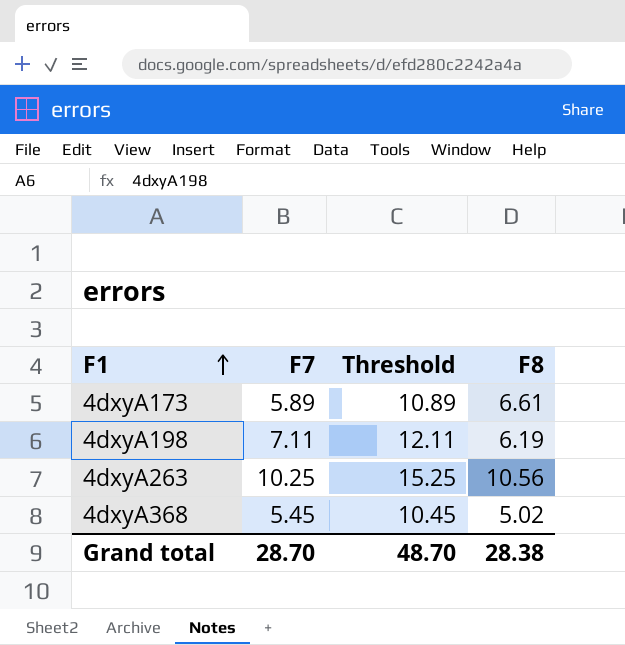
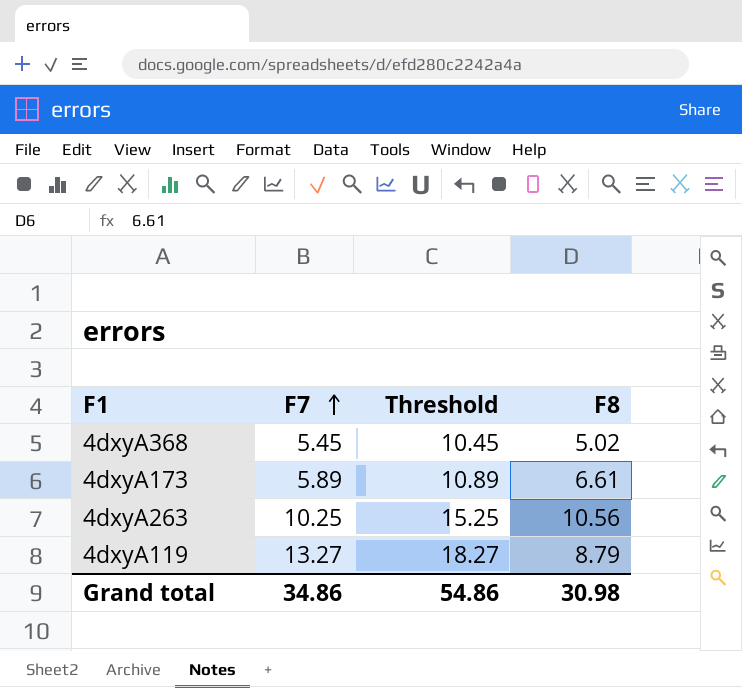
row order: F1 ascending -> F7 ascending
row 4dxyA198: 7.11 | 12.11 | 6.19 -> none
row 4dxyA119: none -> 13.27 | 18.27 | 8.79
Grand total | F7: 28.70 -> 34.86
Grand total | Threshold: 48.70 -> 54.86
Grand total | F8: 28.38 -> 30.98

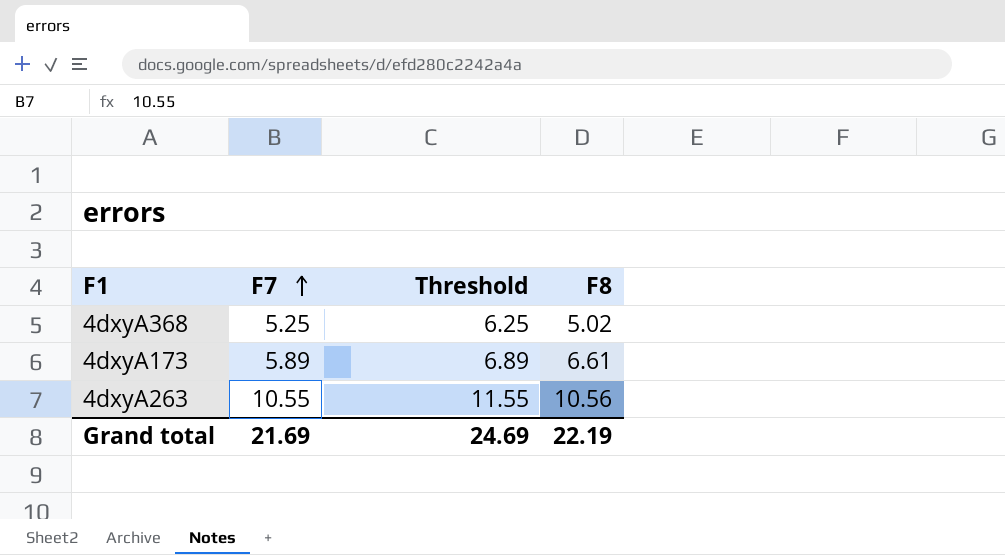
column Threshold | formula: [F7] + 5 -> [F7] + 1
row 4dxyA119: 13.27 | 18.27 | 8.79 -> none
4dxyA368 | F7: 5.45 -> 5.25
4dxyA263 | F7: 10.25 -> 10.55
Grand total | F7: 34.86 -> 21.69
Grand total | Threshold: 54.86 -> 24.69
Grand total | F8: 30.98 -> 22.19

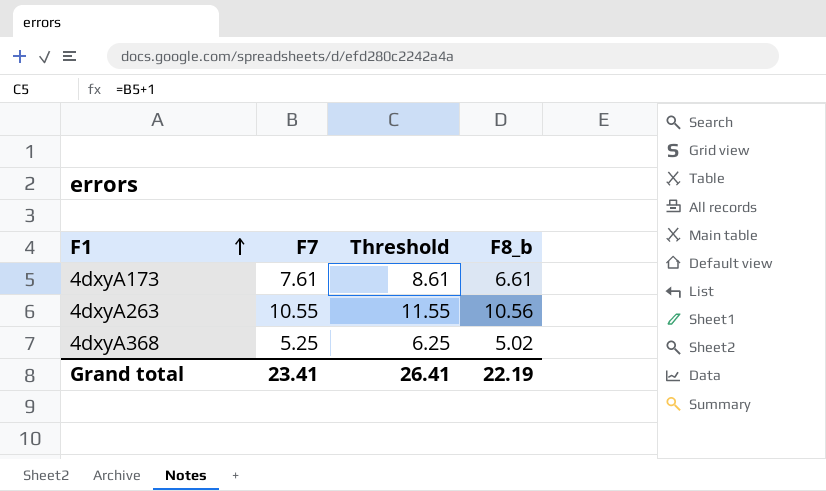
row order: F7 ascending -> F1 ascending
column name: F8 -> F8_b
4dxyA173 | F7: 5.89 -> 7.61
4dxyA173 | Threshold: 6.89 -> 8.61
Grand total | F7: 21.69 -> 23.41
Grand total | Threshold: 24.69 -> 26.41

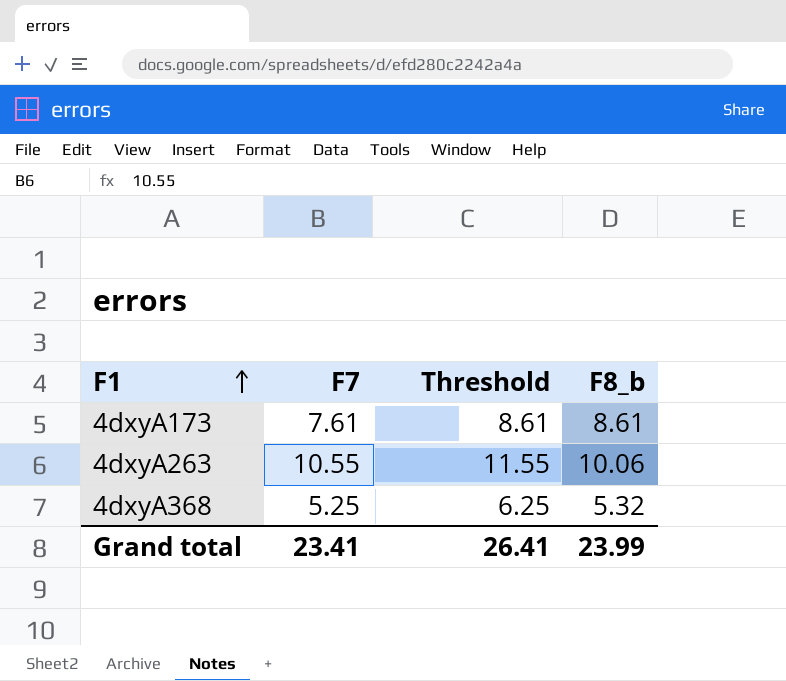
4dxyA173 | F8_b: 6.61 -> 8.61
4dxyA263 | F8_b: 10.56 -> 10.06
4dxyA368 | F8_b: 5.02 -> 5.32
Grand total | F8_b: 22.19 -> 23.99

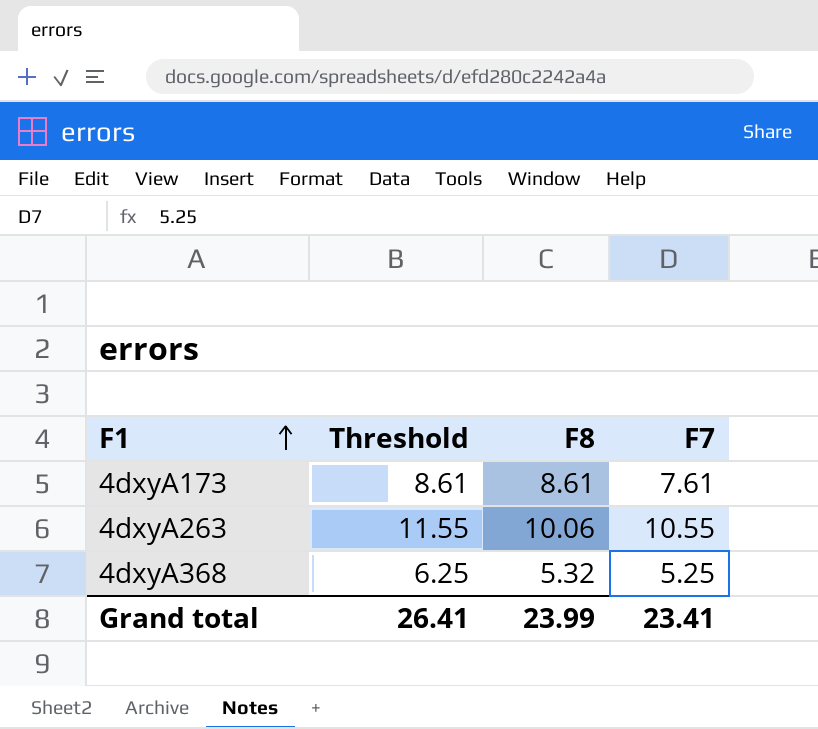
column name: F8_b -> F8
column F7 | position: 2 -> 4

